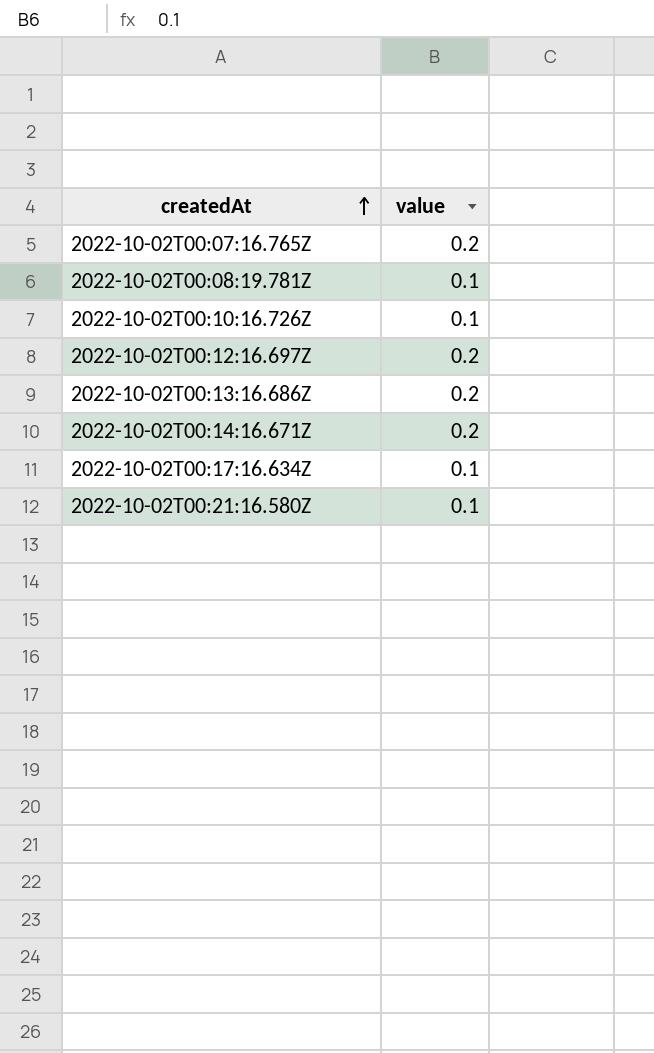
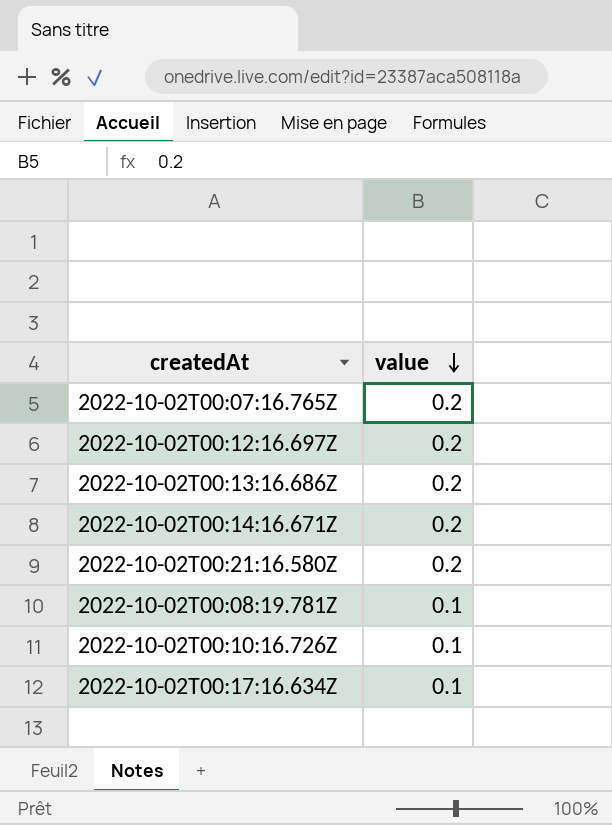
row order: createdAt ascending -> value descending
2022-10-02T00:21:16.580Z | value: 0.1 -> 0.2

